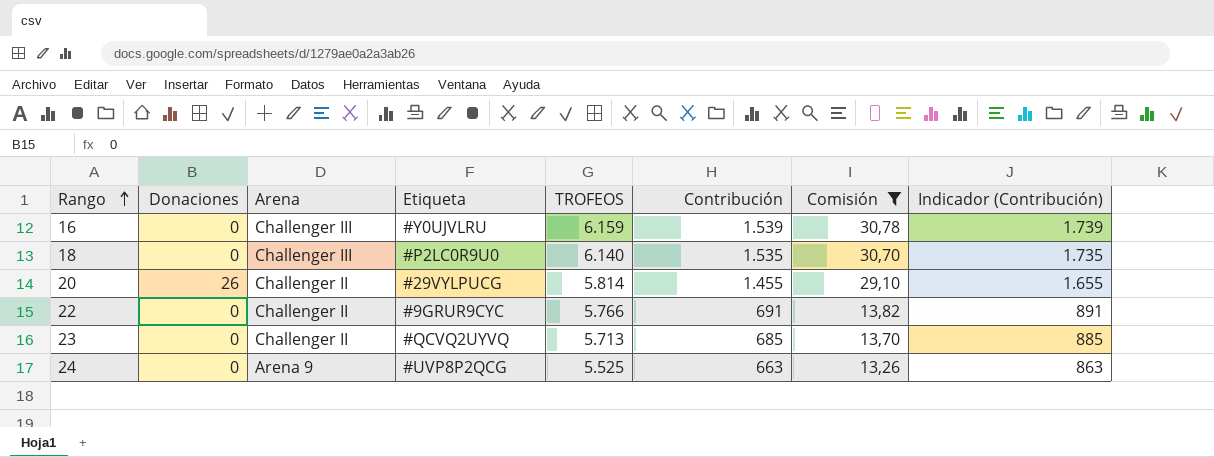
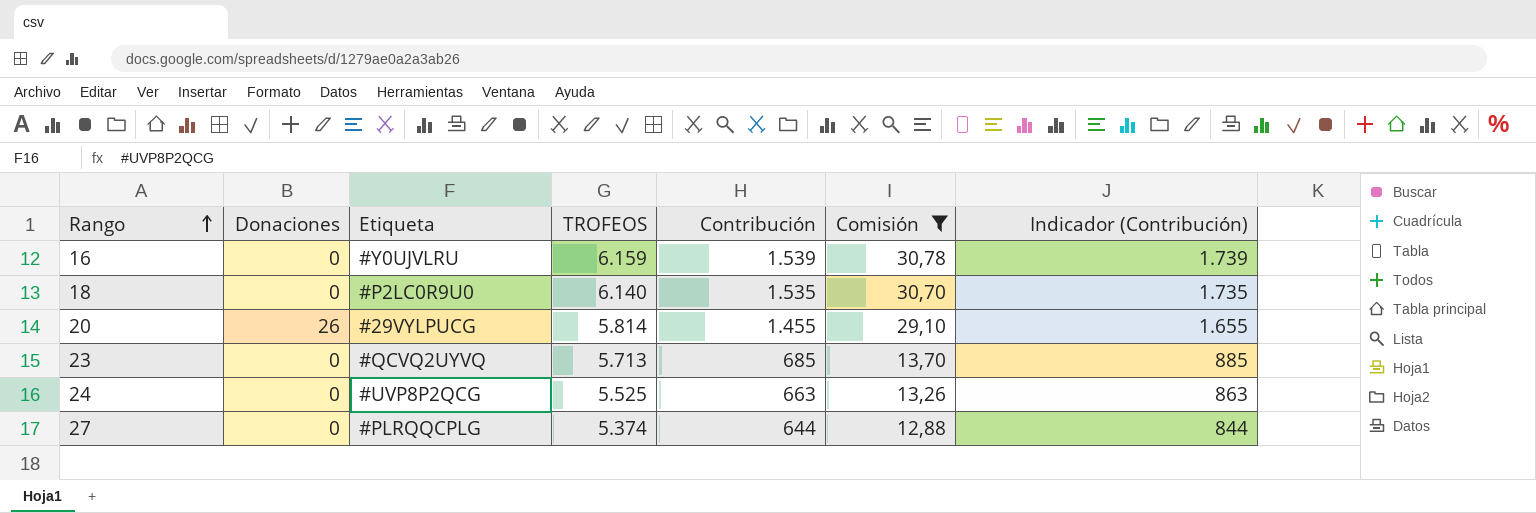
column Arena | position: 3 -> none
row 22: 0 | Challenger II | #9GRUR9CYC | 5.766 | 691 | 13,82 | 891 -> none
row 27: none -> 0 | #PLRQQCPLG | 5.374 | 644 | 12,88 | 844

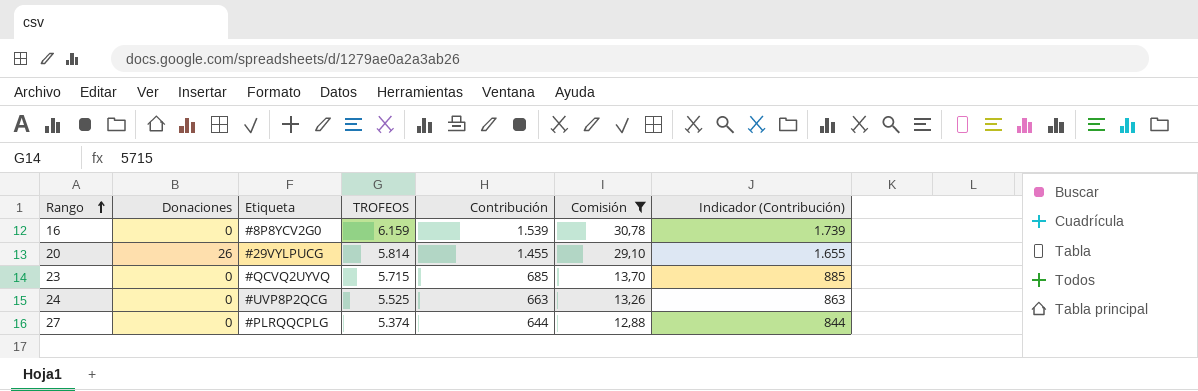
row 18: 0 | #P2LC0R9U0 | 6.140 | 1.535 | 30,70 | 1.735 -> none
16 | Etiqueta: #Y0UJVLRU -> #8P8YCV2G0
23 | TROFEOS: 5.713 -> 5.715

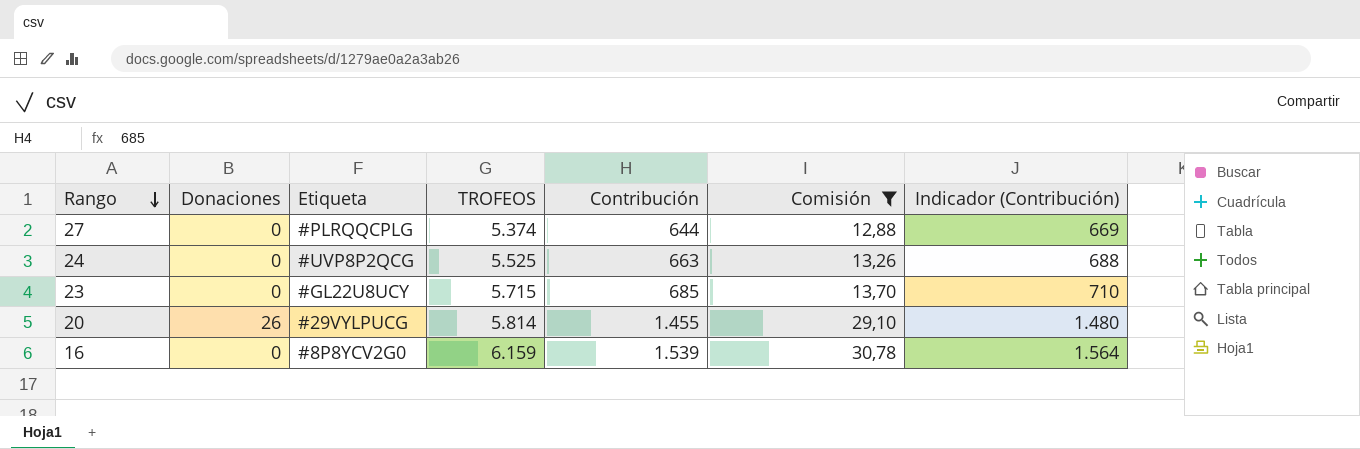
row order: Rango ascending -> Rango descending
column Indicador (Contribución) | formula: [Contribución] + 200 -> [Contribución] + 25
23 | Etiqueta: #QCVQ2UYVQ -> #GL22U8UCY

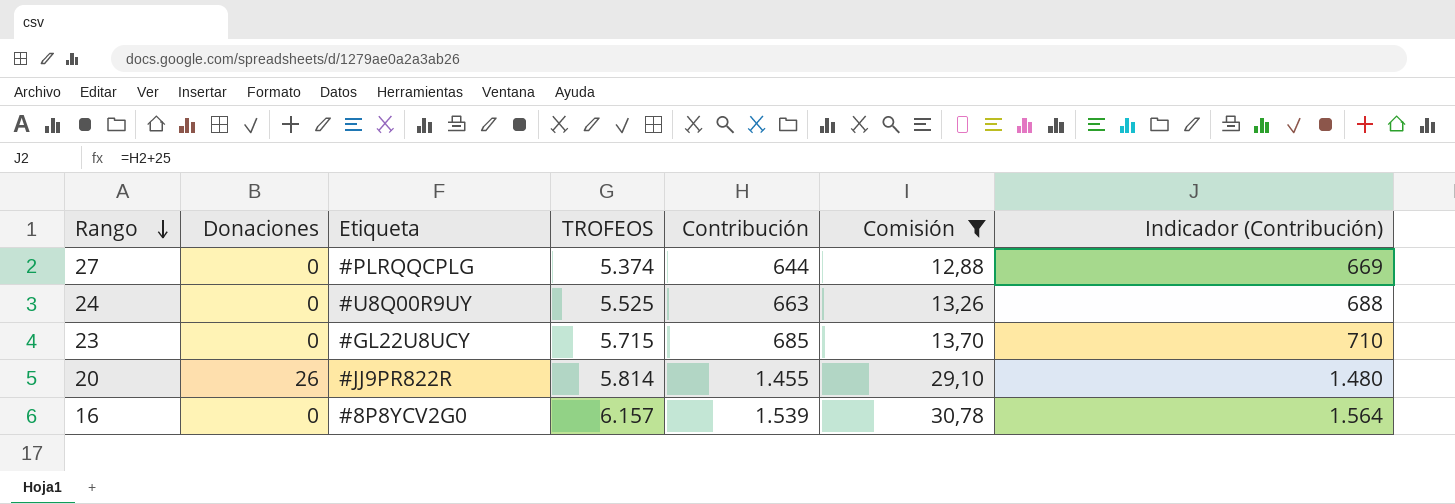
24 | Etiqueta: #UVP8P2QCG -> #U8Q00R9UY
20 | Etiqueta: #29VYLPUCG -> #JJ9PR822R
16 | TROFEOS: 6.159 -> 6.157

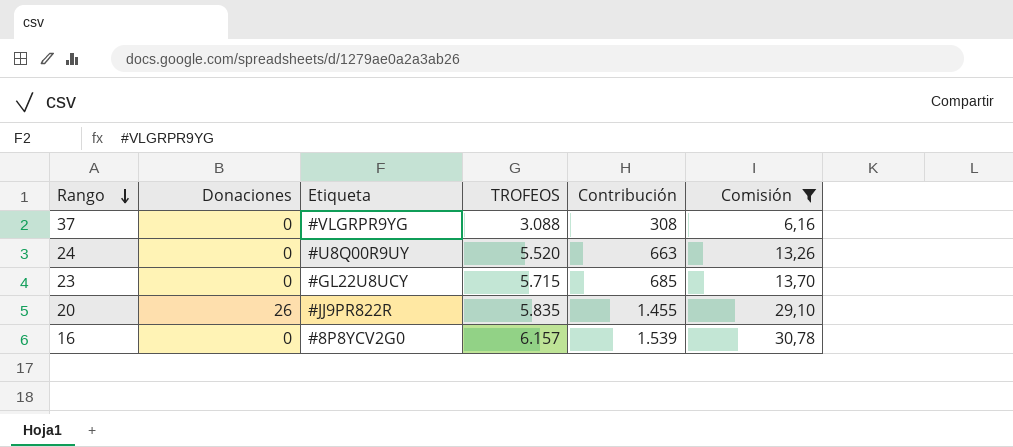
column Indicador (Contribución) | formula: [Contribución] + 25 -> none
row 27: 0 | #PLRQQCPLG | 5.374 | 644 | 12,88 | 669 -> none
row 37: none -> 0 | #VLGRPR9YG | 3.088 | 308 | 6,16
24 | TROFEOS: 5.525 -> 5.520
20 | TROFEOS: 5.814 -> 5.835

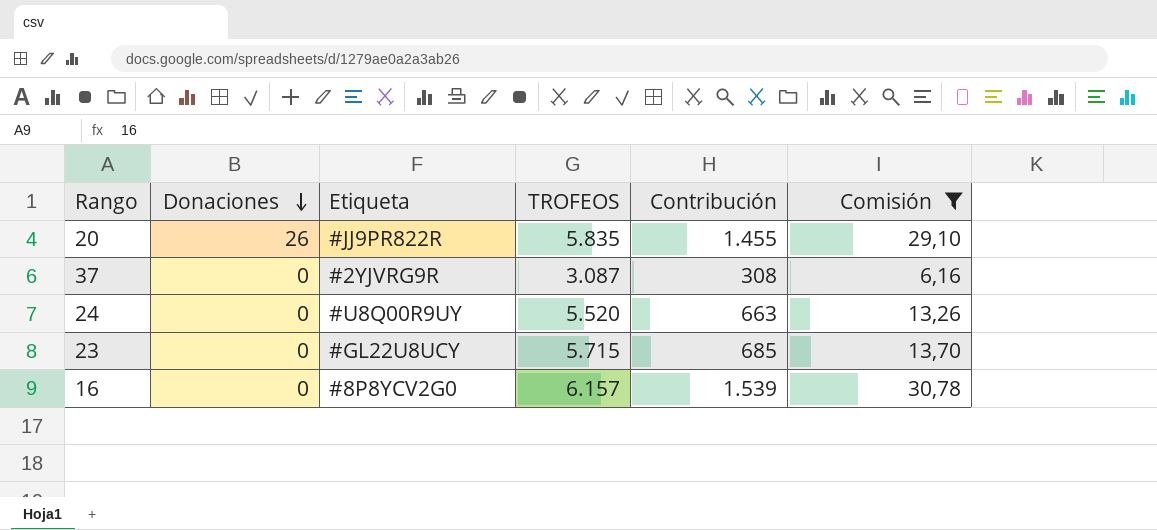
row order: Rango descending -> Donaciones descending
37 | Etiqueta: #VLGRPR9YG -> #2YJVRG9R
37 | TROFEOS: 3.088 -> 3.087

